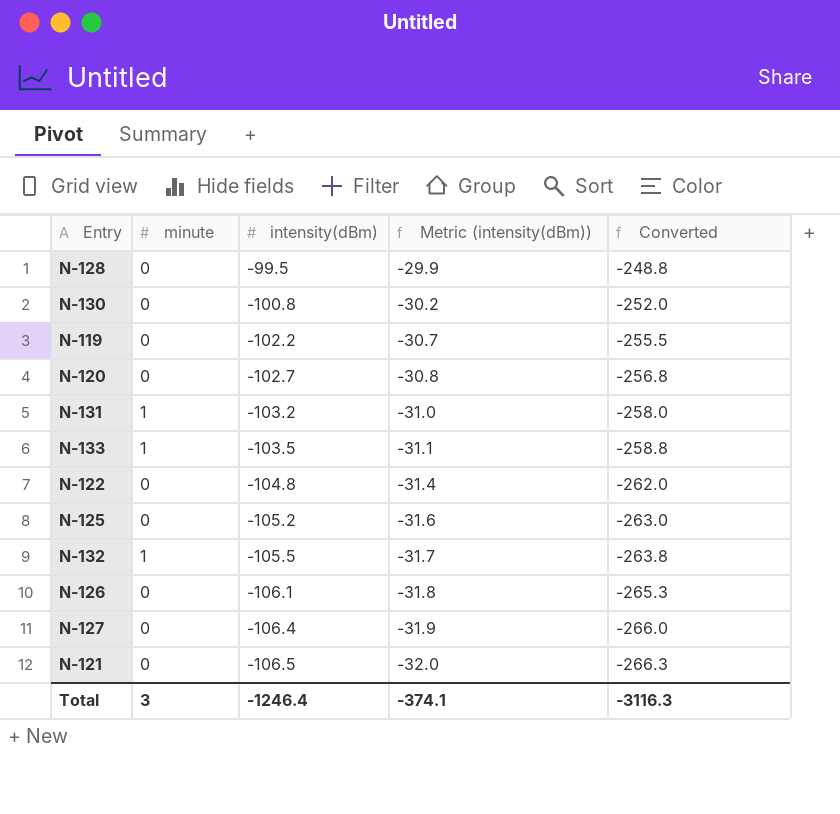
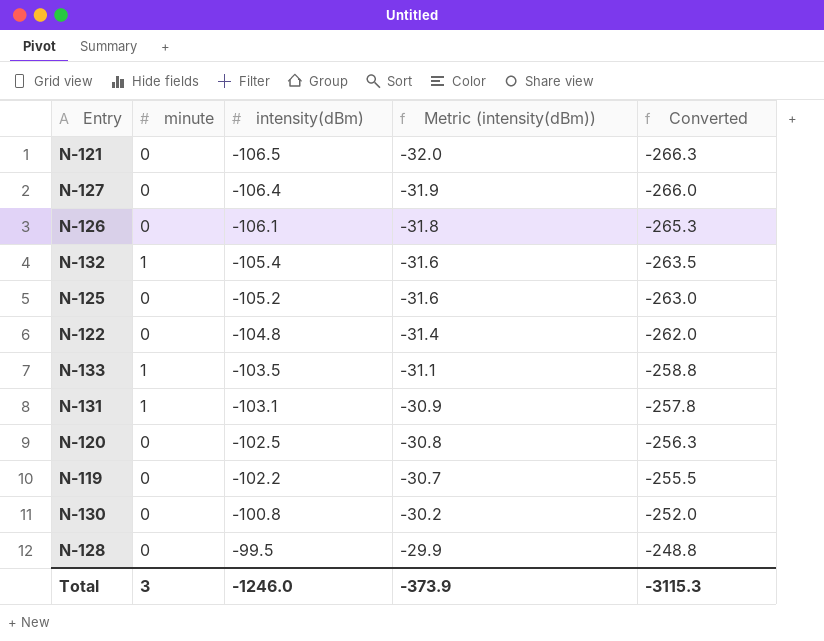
row order: intensity(dBm) descending -> intensity(dBm) ascending
N-132 | intensity(dBm): -105.5 -> -105.4
N-132 | Metric (intensity(dBm)): -31.7 -> -31.6
N-132 | Converted: -263.8 -> -263.5
N-131 | intensity(dBm): -103.2 -> -103.1
N-131 | Metric (intensity(dBm)): -31.0 -> -30.9
N-131 | Converted: -258.0 -> -257.8
N-120 | intensity(dBm): -102.7 -> -102.5
N-120 | Converted: -256.8 -> -256.3
Total | intensity(dBm): -1246.4 -> -1246.0
Total | Metric (intensity(dBm)): -374.1 -> -373.9
Total | Converted: -3116.3 -> -3115.3

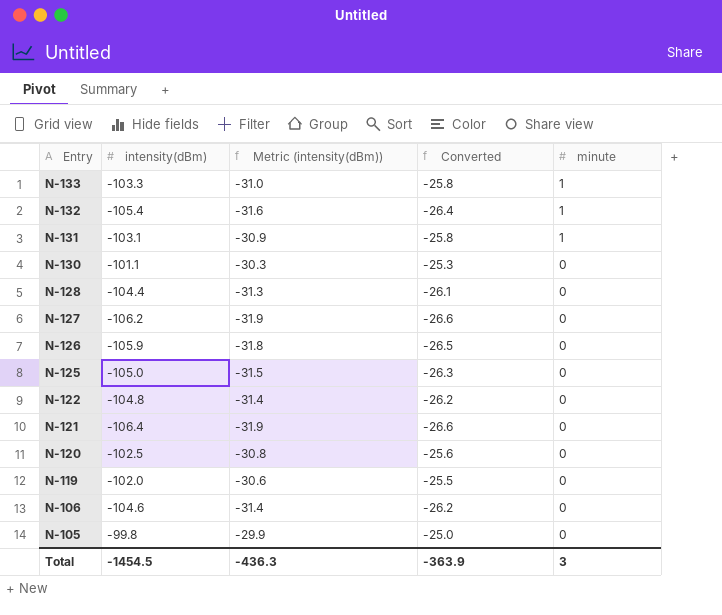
row order: intensity(dBm) ascending -> Entry descending
column Converted | formula: [intensity(dBm)] * 2.5 -> [intensity(dBm)] * 0.25
column minute | position: 2 -> 5
N-133 | intensity(dBm): -103.5 -> -103.3
N-133 | Metric (intensity(dBm)): -31.1 -> -31.0
N-130 | intensity(dBm): -100.8 -> -101.1
N-130 | Metric (intensity(dBm)): -30.2 -> -30.3
N-128 | intensity(dBm): -99.5 -> -104.4
N-128 | Metric (intensity(dBm)): -29.9 -> -31.3
N-127 | intensity(dBm): -106.4 -> -106.2
N-126 | intensity(dBm): -106.1 -> -105.9
N-125 | intensity(dBm): -105.2 -> -105.0
N-125 | Metric (intensity(dBm)): -31.6 -> -31.5
N-121 | intensity(dBm): -106.5 -> -106.4
N-121 | Metric (intensity(dBm)): -32.0 -> -31.9
N-119 | intensity(dBm): -102.2 -> -102.0
N-119 | Metric (intensity(dBm)): -30.7 -> -30.6
row N-106: none -> -104.6 | -31.4 | -26.2 | 0
row N-105: none -> -99.8 | -29.9 | -25.0 | 0
Total | intensity(dBm): -1246.0 -> -1454.5
Total | Metric (intensity(dBm)): -373.9 -> -436.3
Total | Converted: -3115.3 -> -363.9

